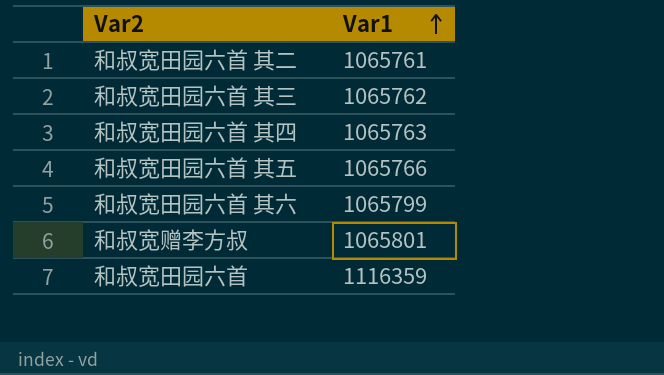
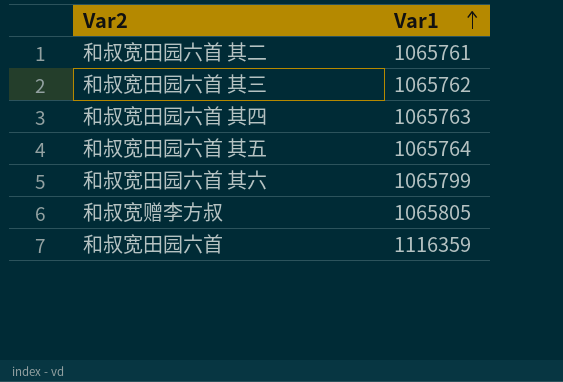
和叔宽田园六首 其五 | Var1: 1065766 -> 1065764
和叔宽赠李方叔 | Var1: 1065801 -> 1065805

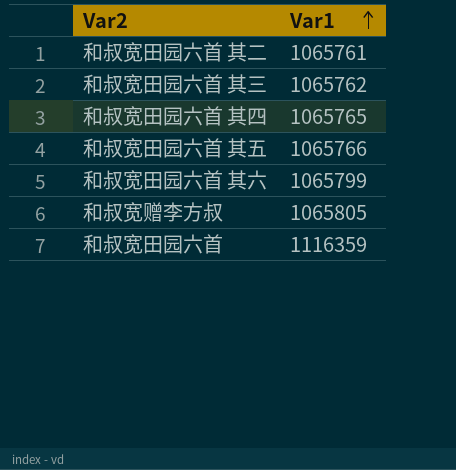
和叔宽田园六首 其四 | Var1: 1065763 -> 1065765
和叔宽田园六首 其五 | Var1: 1065764 -> 1065766

